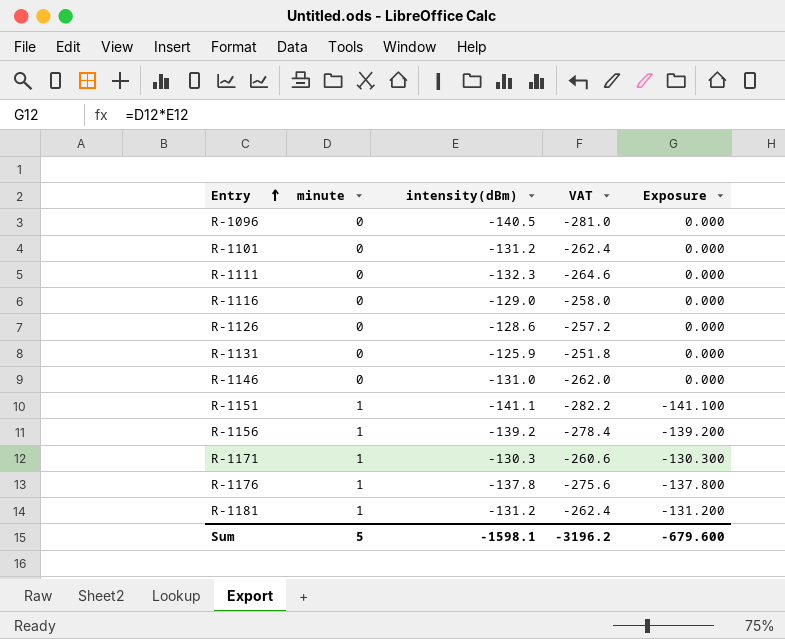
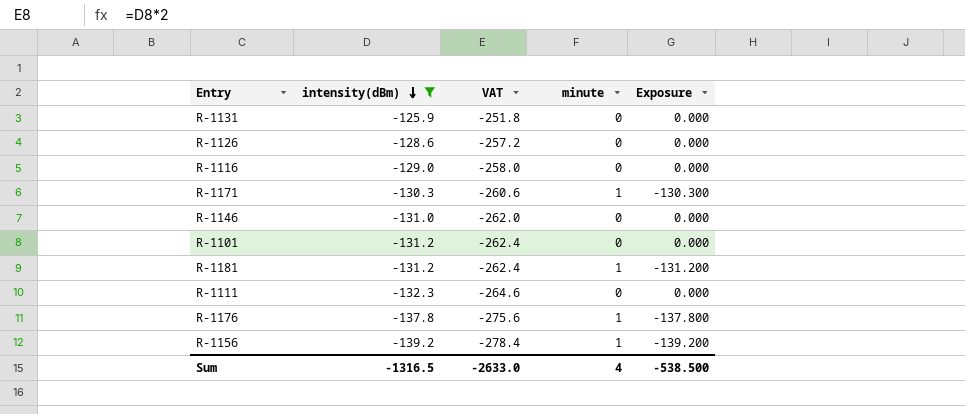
filter: none -> intensity(dBm) >= -139.2
row order: Entry ascending -> intensity(dBm) descending
column minute | position: 2 -> 4
Sum | intensity(dBm): -1598.1 -> -1316.5
Sum | VAT: -3196.2 -> -2633.0
Sum | minute: 5 -> 4
Sum | Exposure: -679.600 -> -538.500

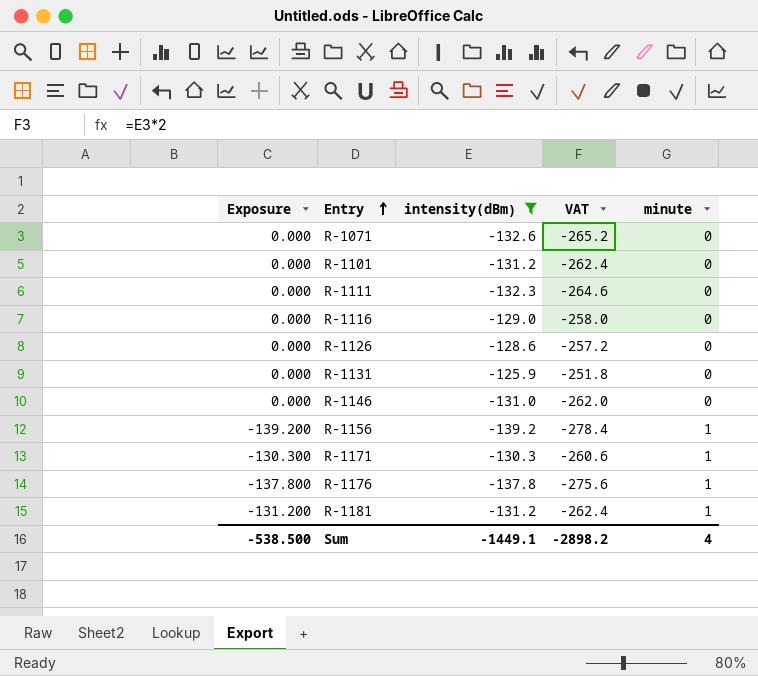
row order: intensity(dBm) descending -> Entry ascending
column Exposure | position: 5 -> 1
row R-1071: none -> 0.000 | -132.6 | -265.2 | 0
Sum | intensity(dBm): -1316.5 -> -1449.1
Sum | VAT: -2633.0 -> -2898.2

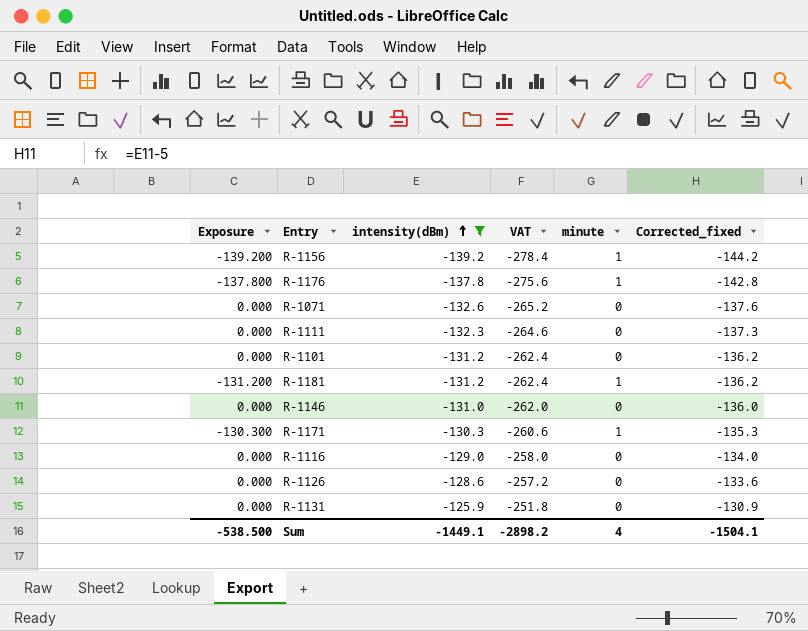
row order: Entry ascending -> intensity(dBm) ascending
column Corrected_fixed | formula: none -> [intensity(dBm)] - 5

